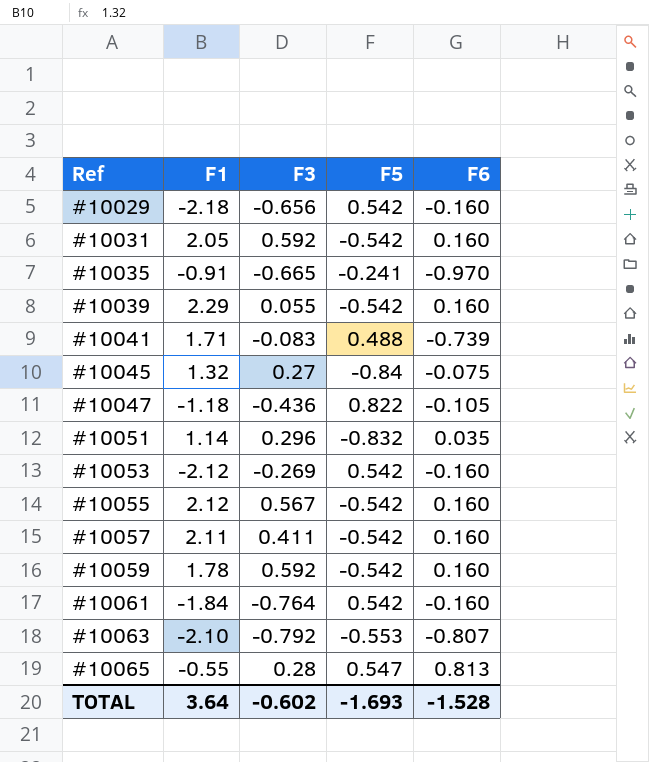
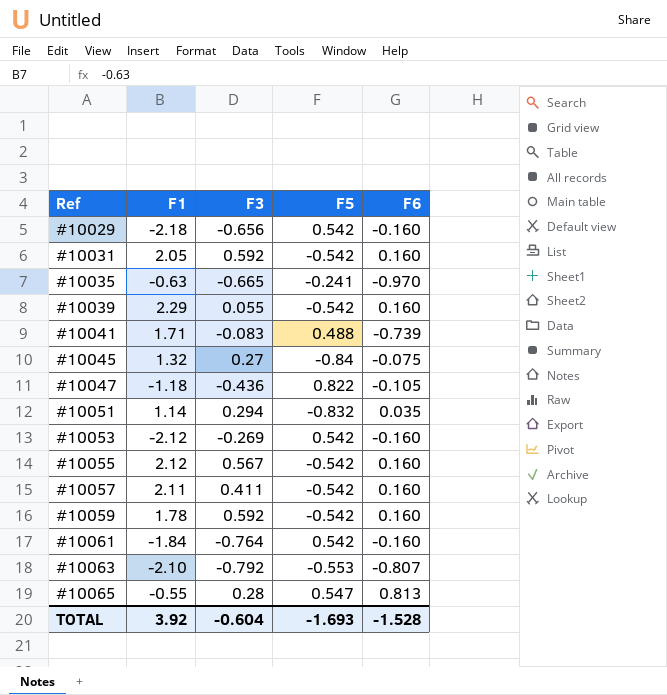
#10035 | F1: -0.91 -> -0.63
#10051 | F3: 0.296 -> 0.294
TOTAL | F1: 3.64 -> 3.92
TOTAL | F3: -0.602 -> -0.604

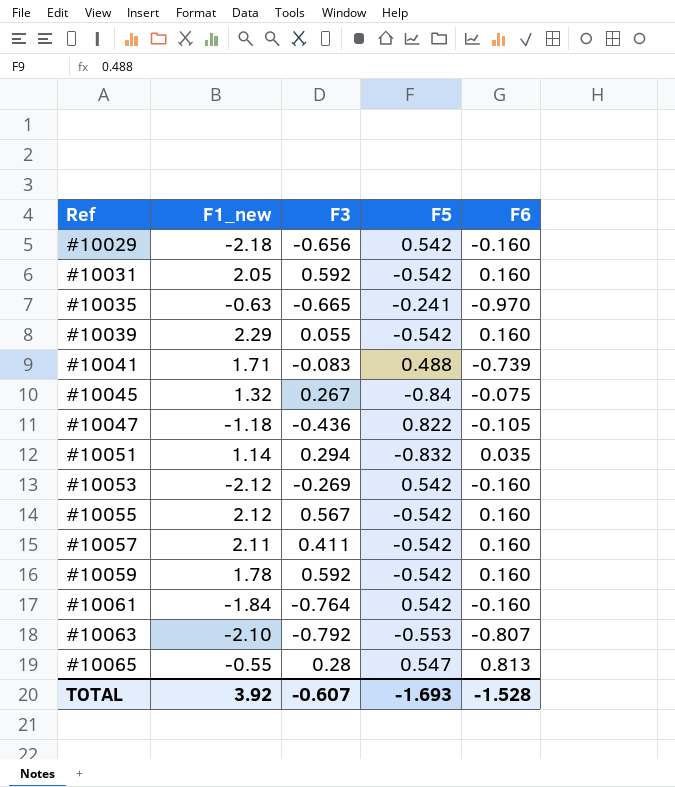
column name: F1 -> F1_new
#10045 | F3: 0.27 -> 0.267
TOTAL | F3: -0.604 -> -0.607

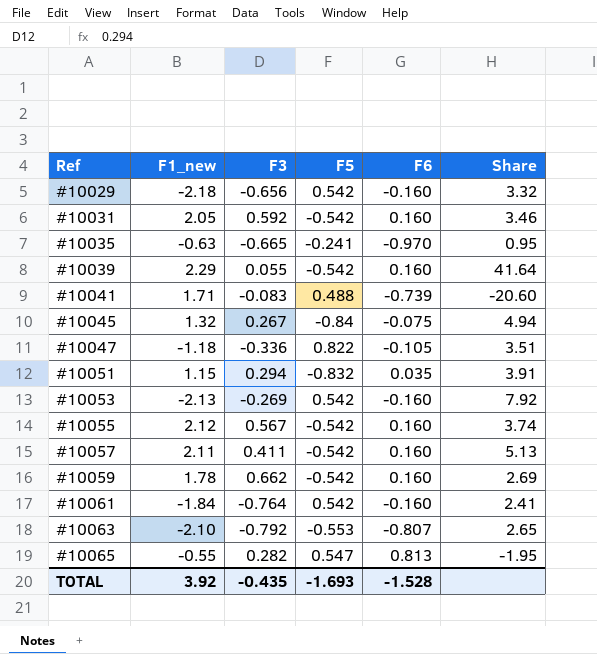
column Share | formula: none -> [F1_new] / [F3]
#10047 | F3: -0.436 -> -0.336
#10051 | F1_new: 1.14 -> 1.15
#10053 | F1_new: -2.12 -> -2.13
#10059 | F3: 0.592 -> 0.662
#10065 | F3: 0.28 -> 0.282
TOTAL | F3: -0.607 -> -0.435

